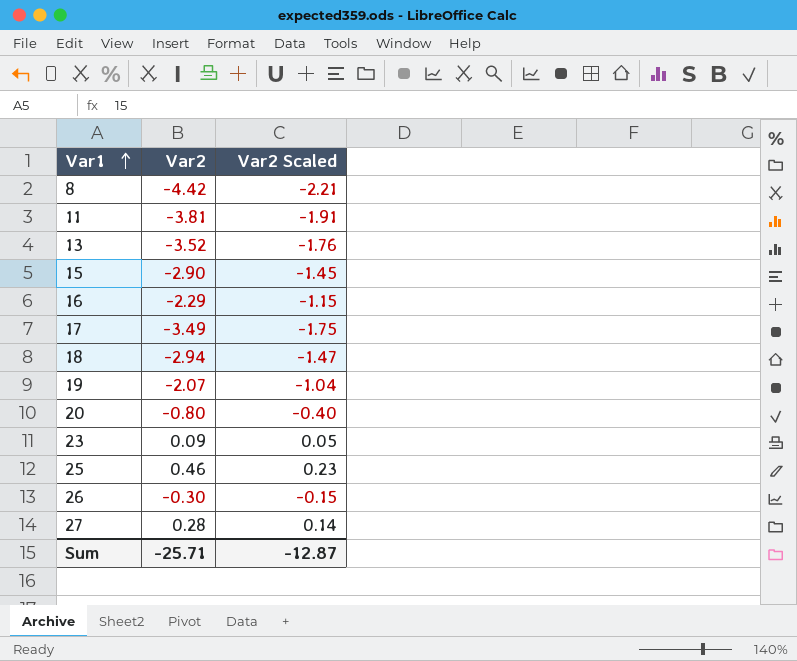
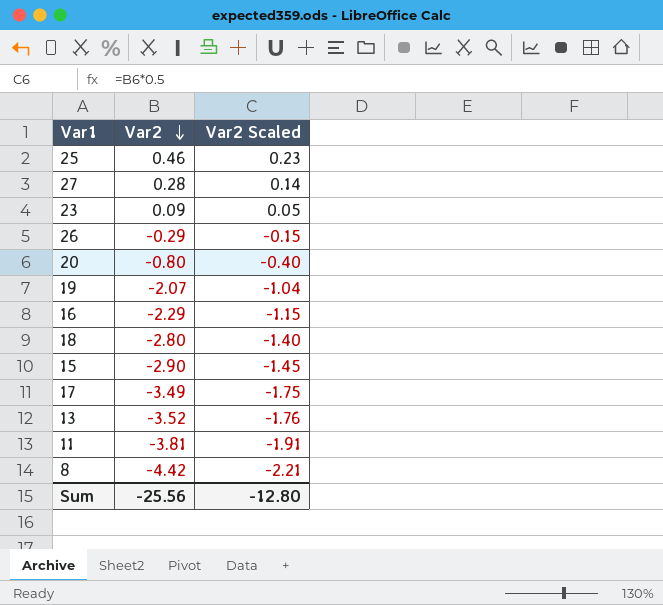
row order: Var1 ascending -> Var2 descending
26 | Var2: -0.30 -> -0.29
18 | Var2: -2.94 -> -2.80
18 | Var2 Scaled: -1.47 -> -1.40
Sum | Var2: -25.71 -> -25.56
Sum | Var2 Scaled: -12.87 -> -12.80

